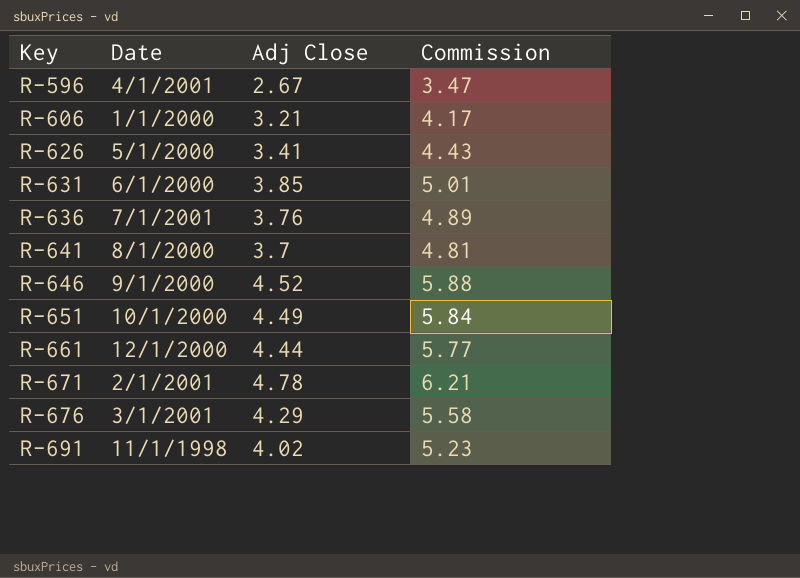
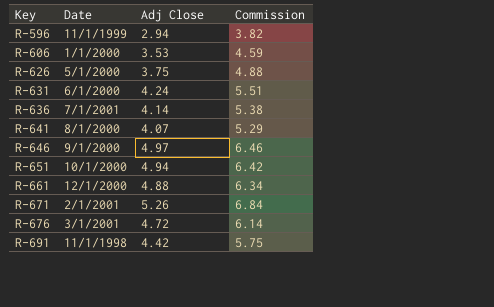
R-596 | Date: 4/1/2001 -> 11/1/1999
R-596 | Adj Close: 2.67 -> 2.94
R-596 | Commission: 3.47 -> 3.82
R-606 | Adj Close: 3.21 -> 3.53
R-606 | Commission: 4.17 -> 4.59
R-626 | Adj Close: 3.41 -> 3.75
R-626 | Commission: 4.43 -> 4.88
R-631 | Adj Close: 3.85 -> 4.24
R-631 | Commission: 5.01 -> 5.51
R-636 | Adj Close: 3.76 -> 4.14
R-636 | Commission: 4.89 -> 5.38
R-641 | Adj Close: 3.7 -> 4.07
R-641 | Commission: 4.81 -> 5.29
R-646 | Adj Close: 4.52 -> 4.97
R-646 | Commission: 5.88 -> 6.46
R-651 | Adj Close: 4.49 -> 4.94
R-651 | Commission: 5.84 -> 6.42
R-661 | Adj Close: 4.44 -> 4.88
R-661 | Commission: 5.77 -> 6.34
R-671 | Adj Close: 4.78 -> 5.26
R-671 | Commission: 6.21 -> 6.84
R-676 | Adj Close: 4.29 -> 4.72
R-676 | Commission: 5.58 -> 6.14
R-691 | Adj Close: 4.02 -> 4.42
R-691 | Commission: 5.23 -> 5.75

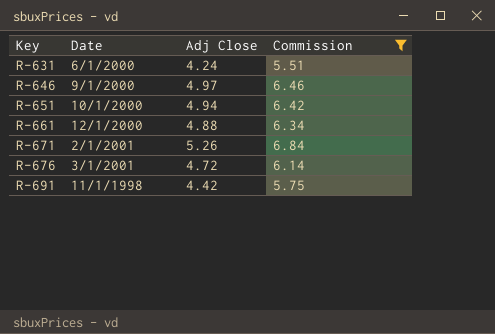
filter: none -> Commission >= 5.51

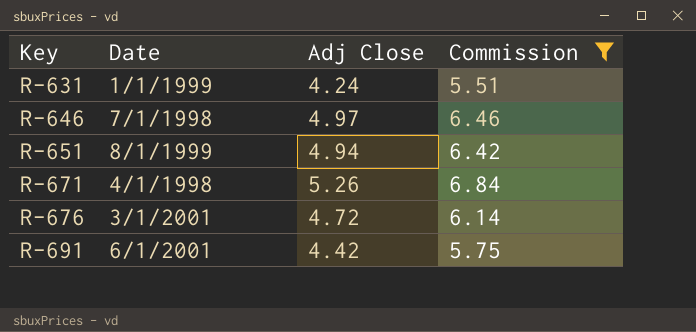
row R-661: 12/1/2000 | 4.88 | 6.34 -> none
R-631 | Date: 6/1/2000 -> 1/1/1999
R-646 | Date: 9/1/2000 -> 7/1/1998
R-651 | Date: 10/1/2000 -> 8/1/1999
R-671 | Date: 2/1/2001 -> 4/1/1998
R-691 | Date: 11/1/1998 -> 6/1/2001

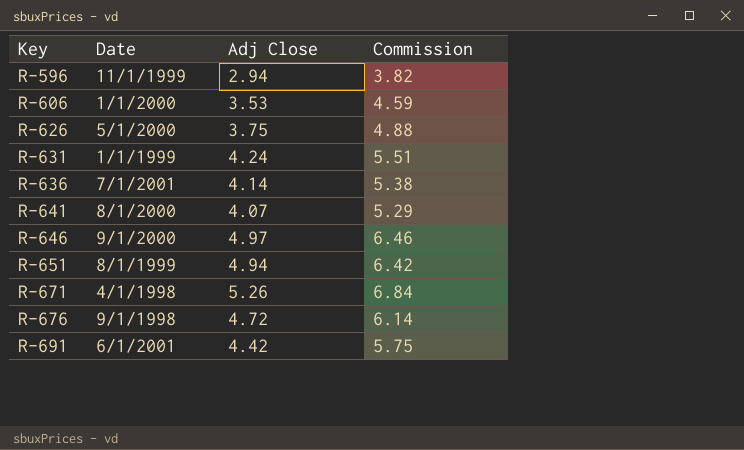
filter: Commission >= 5.51 -> none
R-646 | Date: 7/1/1998 -> 9/1/2000
R-676 | Date: 3/1/2001 -> 9/1/1998

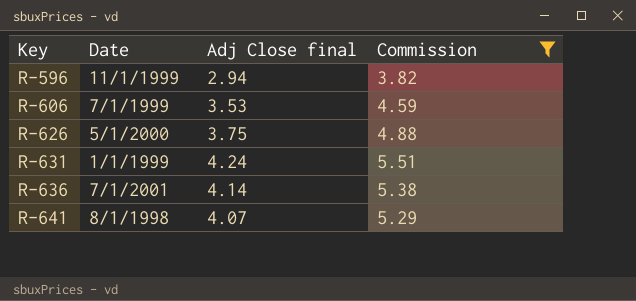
filter: none -> Commission <= 5.51
column name: Adj Close -> Adj Close final
R-606 | Date: 1/1/2000 -> 7/1/1999
R-641 | Date: 8/1/2000 -> 8/1/1998

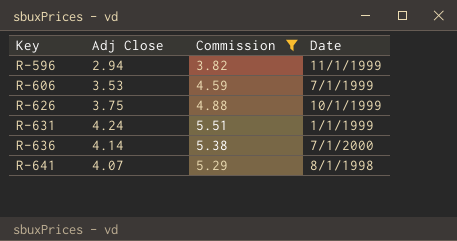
column name: Adj Close final -> Adj Close
column Date | position: 2 -> 4
R-626 | Date: 5/1/2000 -> 10/1/1999
R-636 | Date: 7/1/2001 -> 7/1/2000

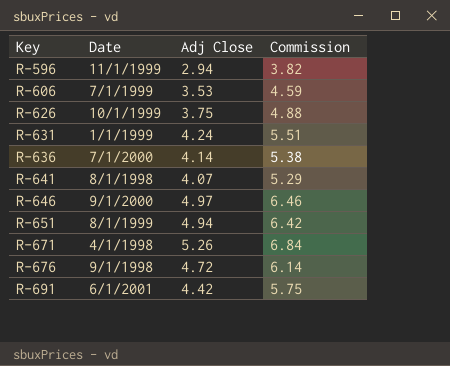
filter: Commission <= 5.51 -> none
column Date | position: 4 -> 2

